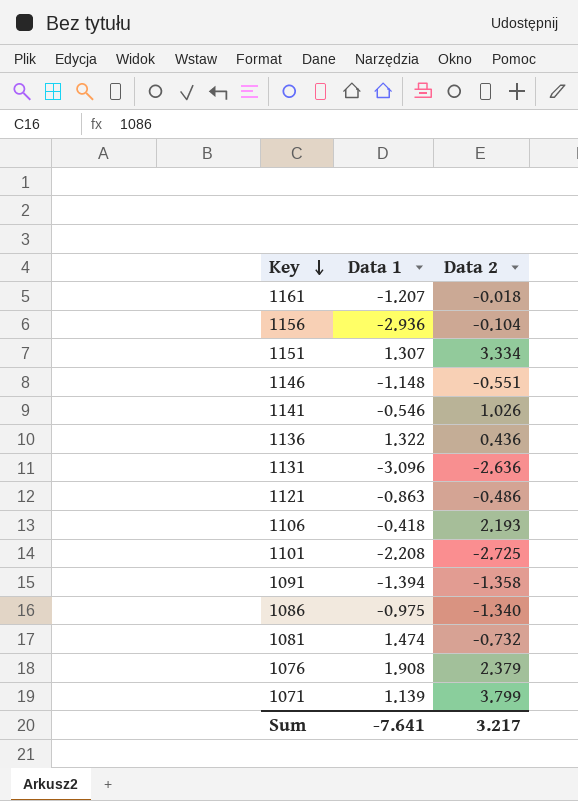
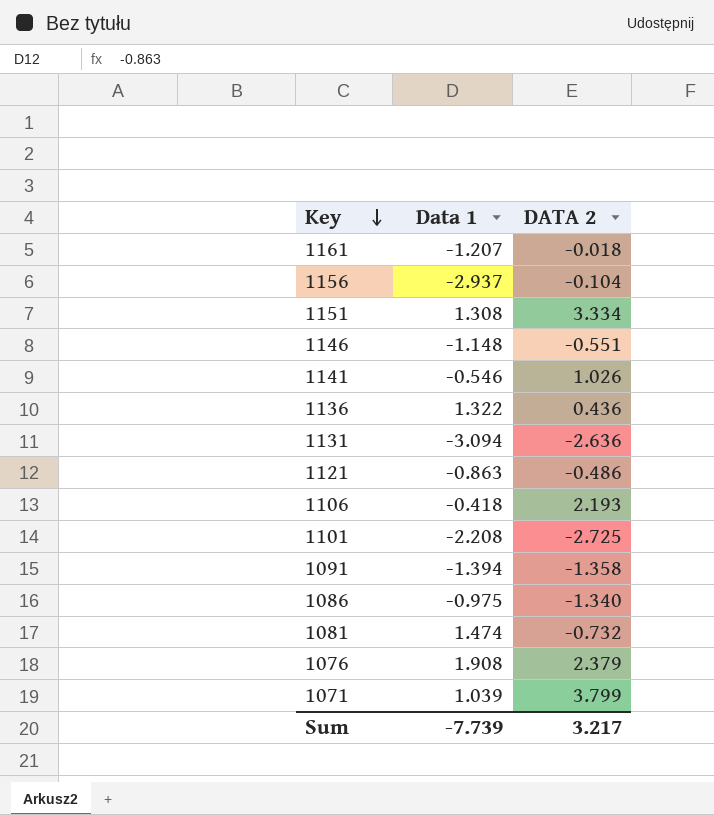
column name: Data 2 -> DATA 2
1156 | Data 1: -2.936 -> -2.937
1151 | Data 1: 1.307 -> 1.308
1131 | Data 1: -3.096 -> -3.094
1071 | Data 1: 1.139 -> 1.039
Sum | Data 1: -7.641 -> -7.739

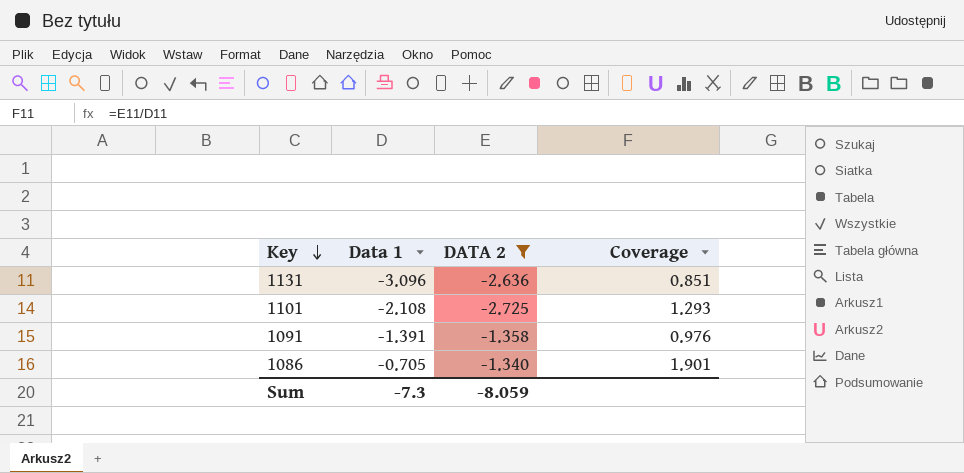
filter: none -> DATA 2 <= -1.340
column Coverage | formula: none -> [DATA 2] / [Data 1]
1131 | Data 1: -3.094 -> -3.096
1101 | Data 1: -2.208 -> -2.108
1091 | Data 1: -1.394 -> -1.391
1086 | Data 1: -0.975 -> -0.705
Sum | Data 1: -7.739 -> -7.3
Sum | DATA 2: 3.217 -> -8.059

